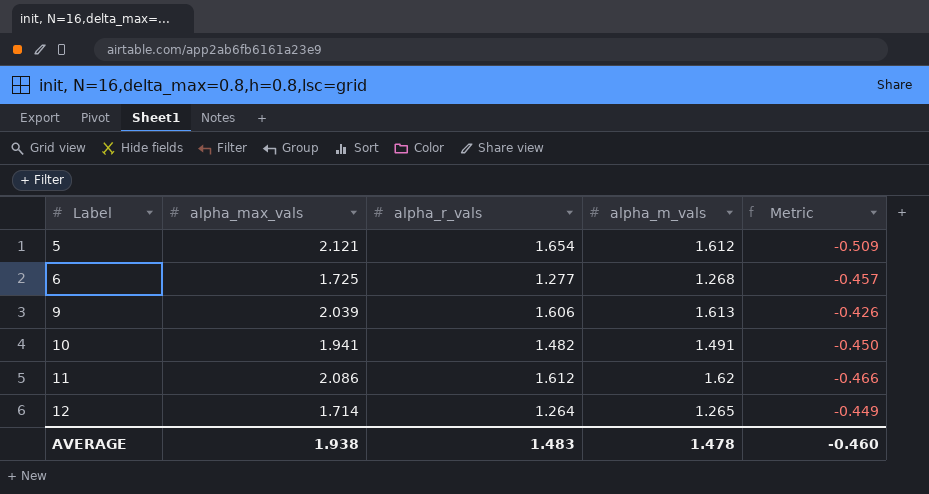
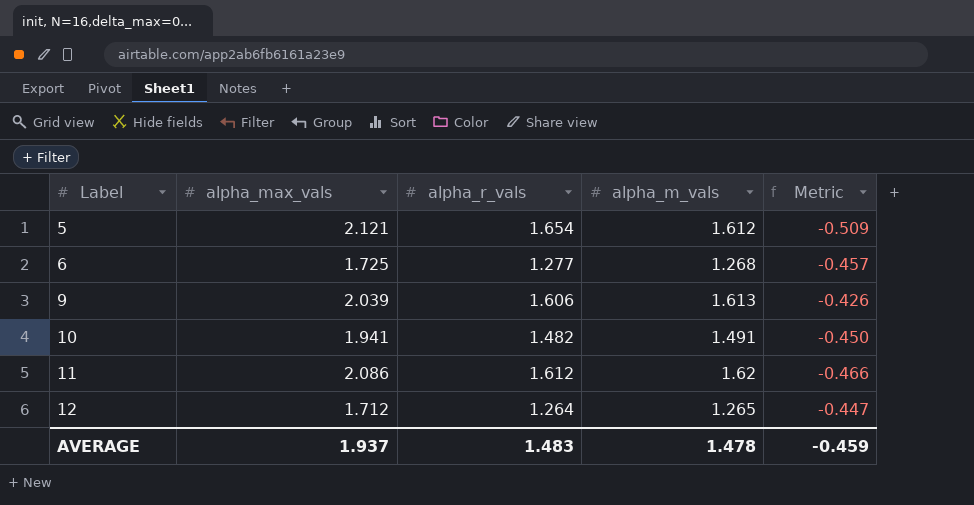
12 | alpha_max_vals: 1.714 -> 1.712
12 | Metric: -0.449 -> -0.447
AVERAGE | alpha_max_vals: 1.938 -> 1.937
AVERAGE | Metric: -0.460 -> -0.459

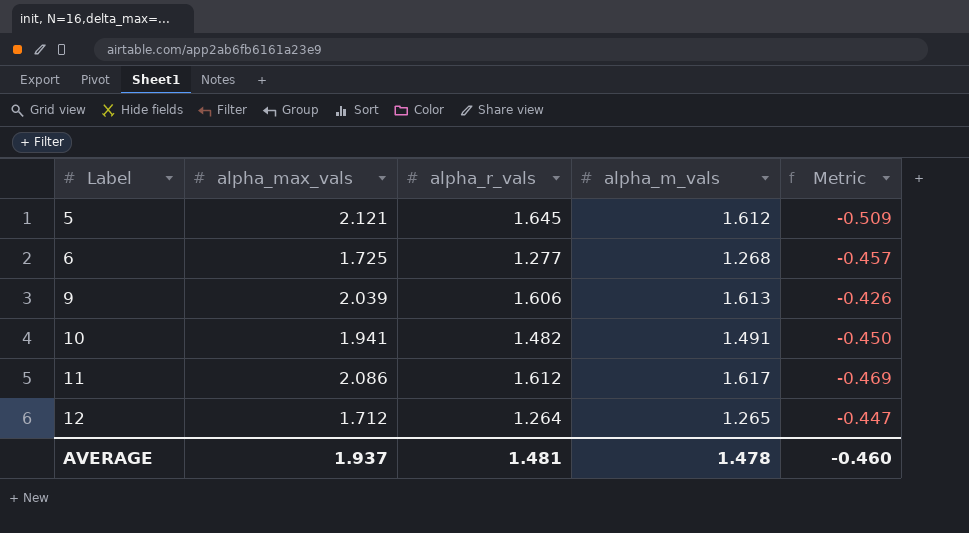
5 | alpha_r_vals: 1.654 -> 1.645
11 | alpha_m_vals: 1.62 -> 1.617
11 | Metric: -0.466 -> -0.469
AVERAGE | alpha_r_vals: 1.483 -> 1.481
AVERAGE | Metric: -0.459 -> -0.460

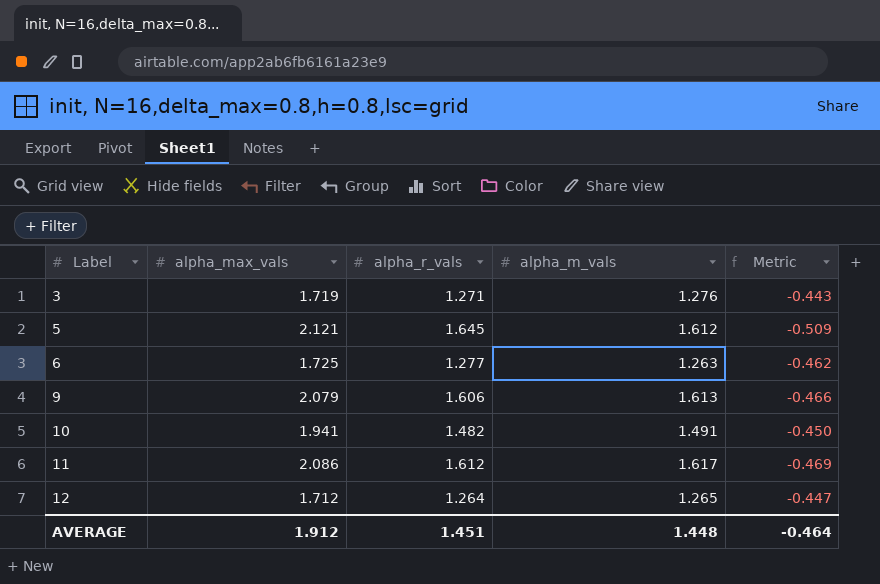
row 3: none -> 1.719 | 1.271 | 1.276 | -0.443
6 | alpha_m_vals: 1.268 -> 1.263
6 | Metric: -0.457 -> -0.462
9 | alpha_max_vals: 2.039 -> 2.079
9 | Metric: -0.426 -> -0.466
AVERAGE | alpha_max_vals: 1.937 -> 1.912
AVERAGE | alpha_r_vals: 1.481 -> 1.451
AVERAGE | alpha_m_vals: 1.478 -> 1.448
AVERAGE | Metric: -0.460 -> -0.464

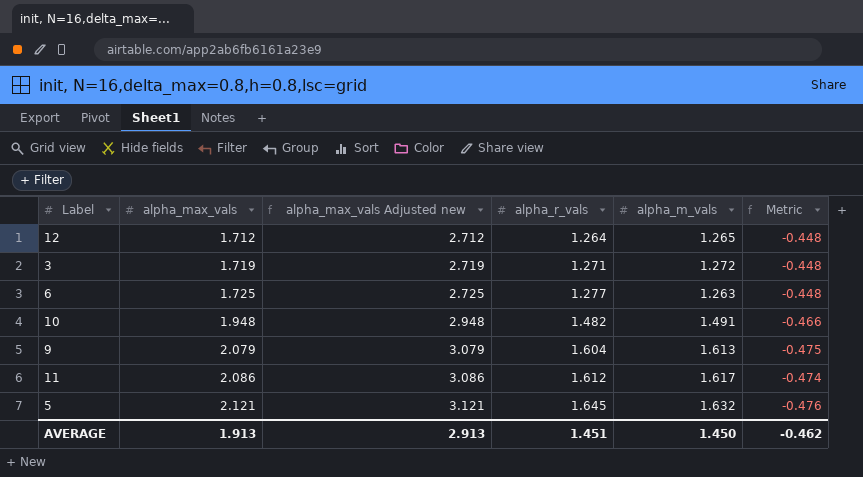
row order: Label ascending -> alpha_max_vals ascending
column alpha_max_vals Adjusted new | formula: none -> [alpha_max_vals] + 1
column Metric | formula: [alpha_m_vals] - [alpha_max_vals] -> [alpha_r_vals] - [alpha_max_vals]
3 | alpha_m_vals: 1.276 -> 1.272
10 | alpha_max_vals: 1.941 -> 1.948
9 | alpha_r_vals: 1.606 -> 1.604
5 | alpha_m_vals: 1.612 -> 1.632
AVERAGE | alpha_max_vals: 1.912 -> 1.913
AVERAGE | alpha_m_vals: 1.448 -> 1.450
AVERAGE | Metric: -0.464 -> -0.462

